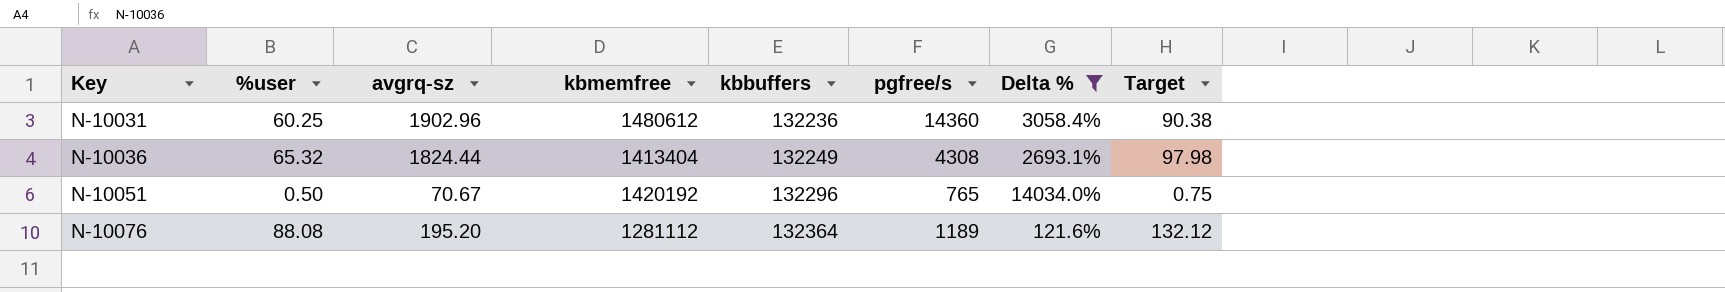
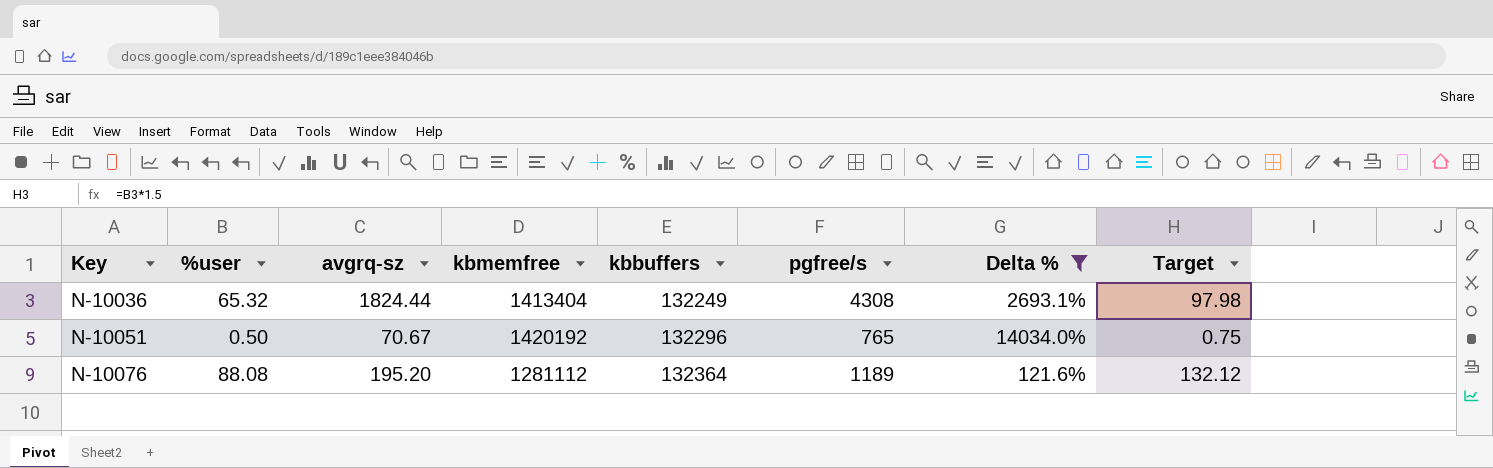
row N-10031: 60.25 | 1902.96 | 1480612 | 132236 | 14360 | 3058.4% | 90.38 -> none

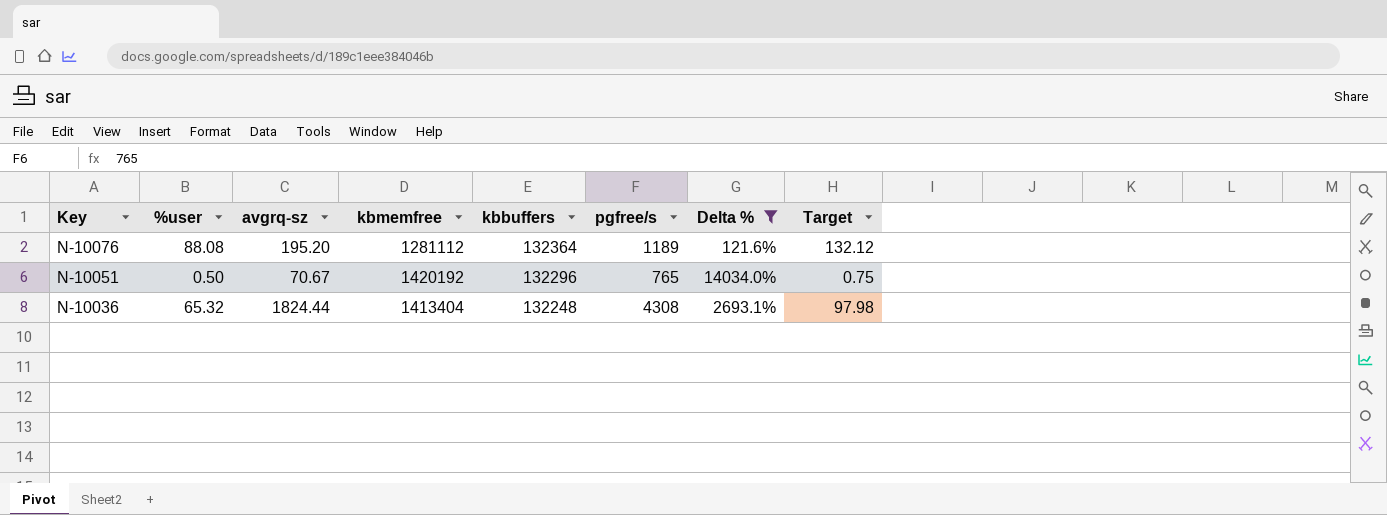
row order: Key ascending -> Key descending
N-10036 | kbbuffers: 132249 -> 132248

